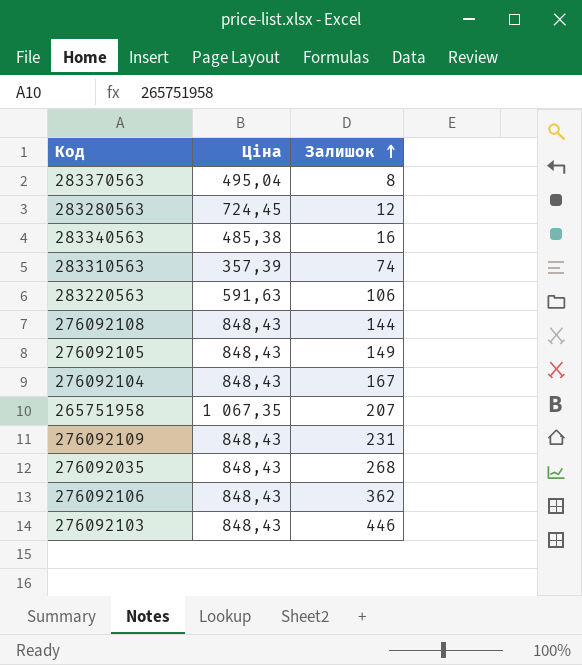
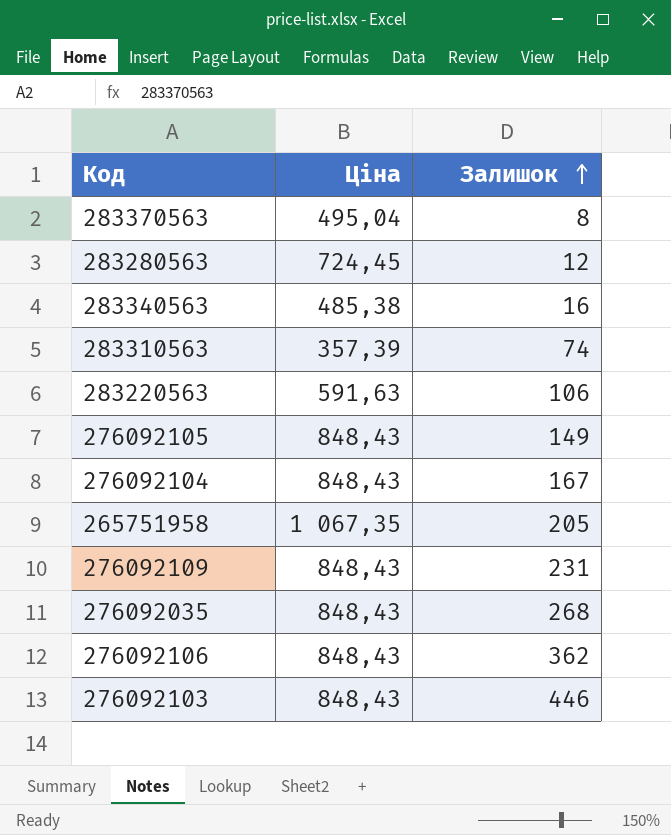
row 276092108: 848,43 | 144 -> none
265751958 | Залишок: 207 -> 205

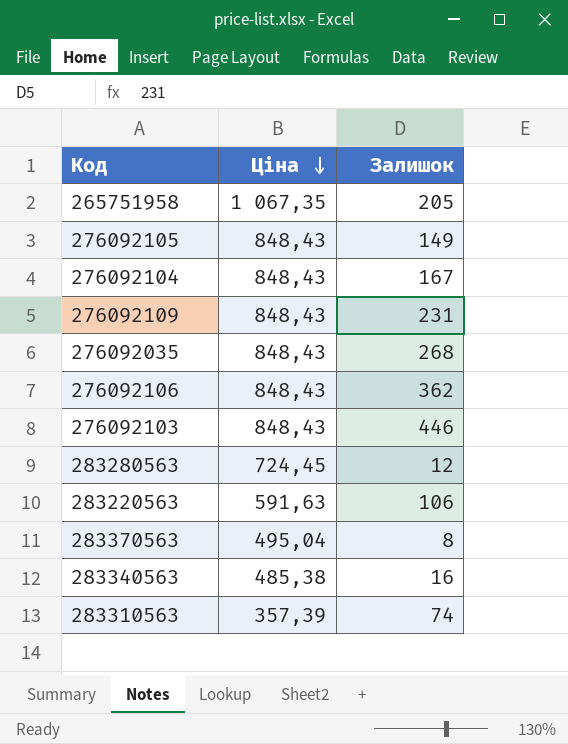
row order: Залишок ascending -> Ціна descending

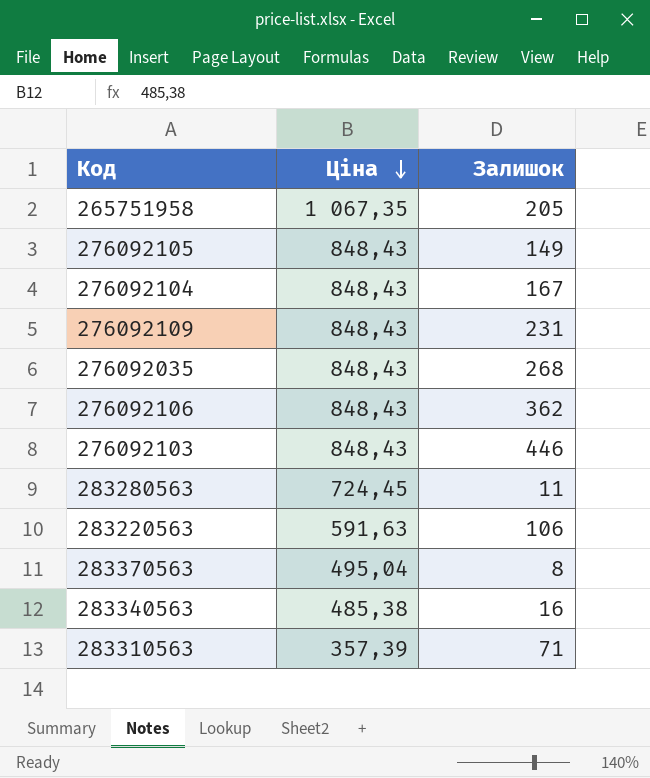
283280563 | Залишок: 12 -> 11
283310563 | Залишок: 74 -> 71

